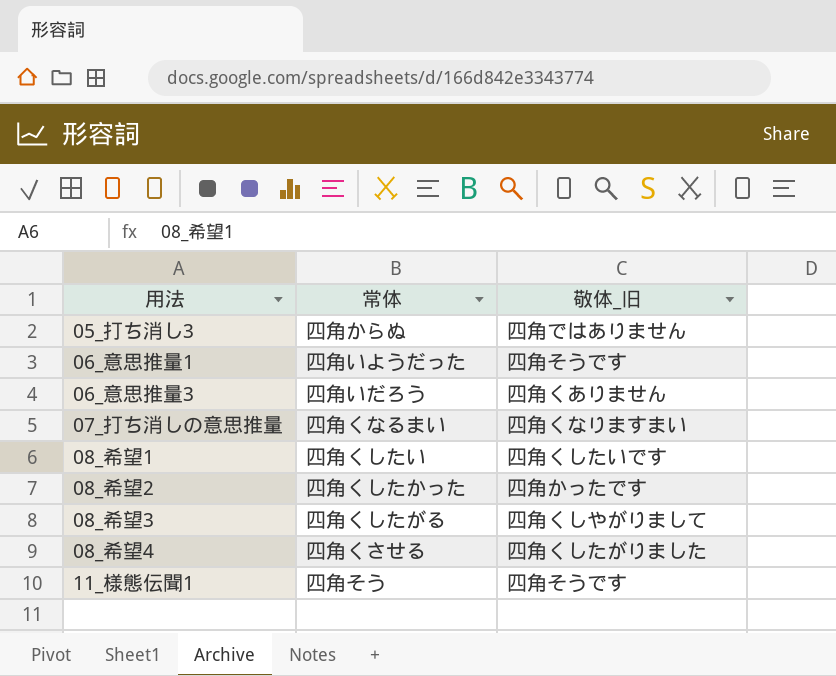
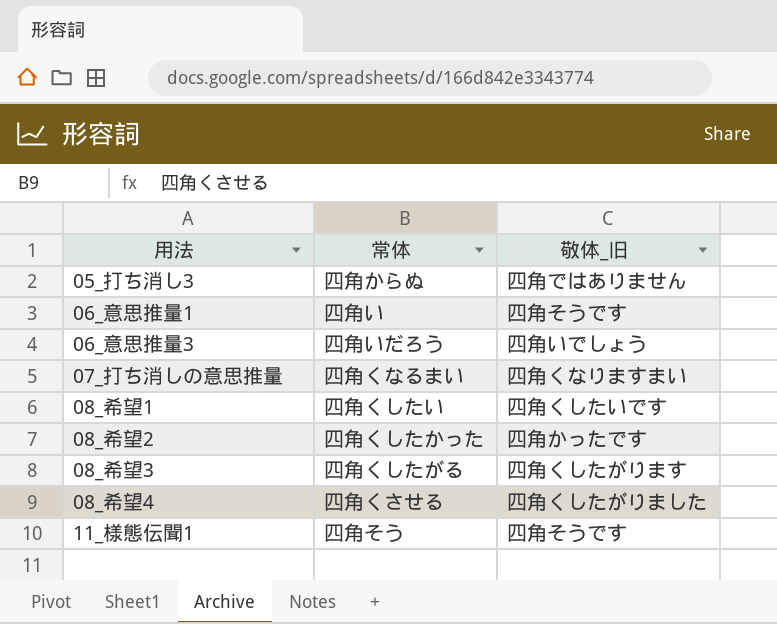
06_意思推量1 | 常体: 四角いようだった -> 四角い
06_意思推量3 | 敬体_旧: 四角くありません -> 四角いでしょう
08_希望3 | 敬体_旧: 四角くしやがりまして -> 四角くしたがります

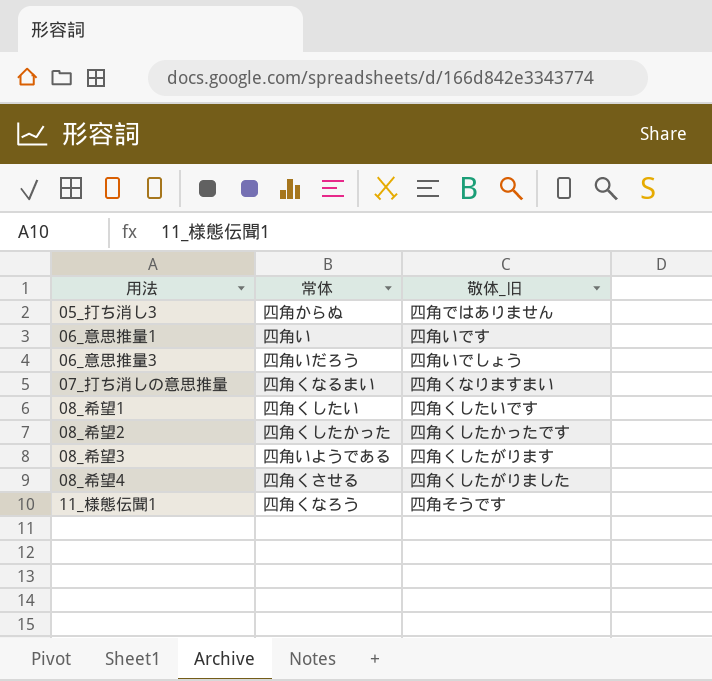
06_意思推量1 | 敬体_旧: 四角そうです -> 四角いです
08_希望2 | 敬体_旧: 四角かったです -> 四角くしたかったです
08_希望3 | 常体: 四角くしたがる -> 四角いようである
11_様態伝聞1 | 常体: 四角そう -> 四角くなろう

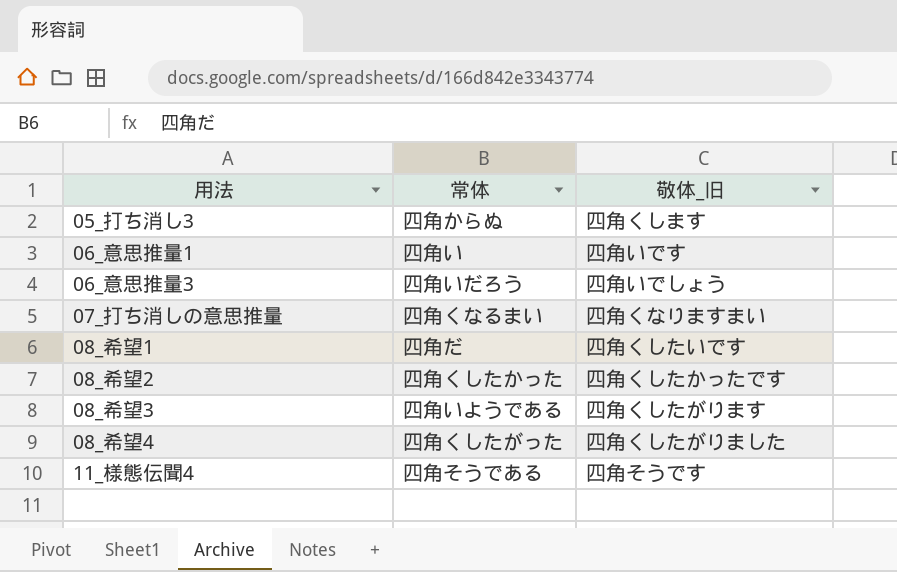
row 11_様態伝聞1: 四角くなろう | 四角そうです -> none
05_打ち消し3 | 敬体_旧: 四角ではありません -> 四角くします
08_希望1 | 常体: 四角くしたい -> 四角だ
08_希望4 | 常体: 四角くさせる -> 四角くしたがった
row 11_様態伝聞4: none -> 四角そうである | 四角そうです

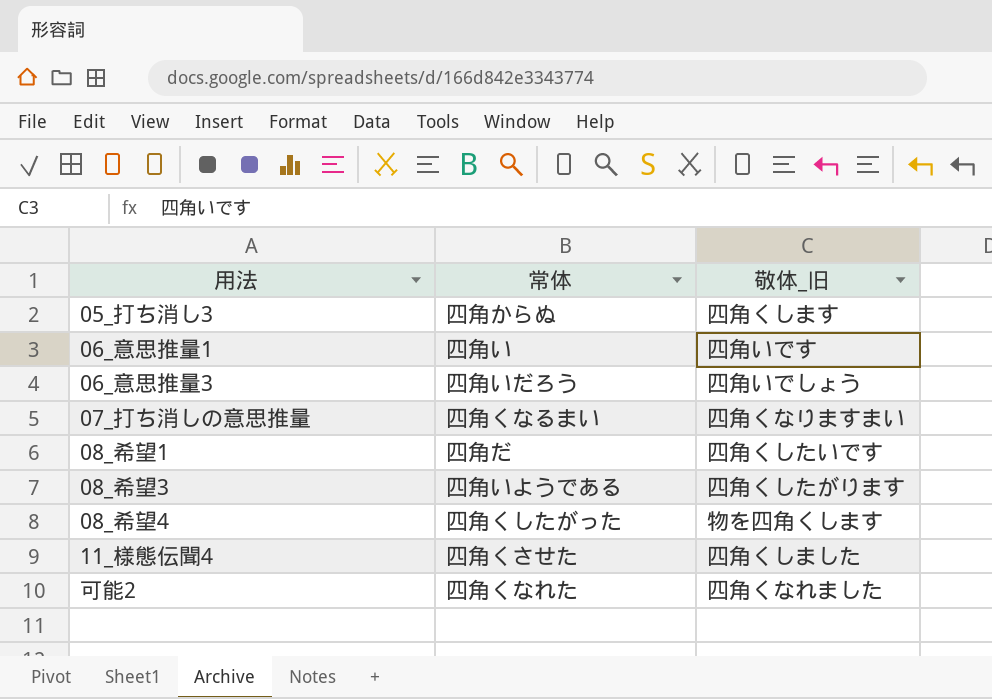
row 08_希望2: 四角くしたかった | 四角くしたかったです -> none
08_希望4 | 敬体_旧: 四角くしたがりました -> 物を四角くします
11_様態伝聞4 | 常体: 四角そうである -> 四角くさせた
11_様態伝聞4 | 敬体_旧: 四角そうです -> 四角くしました
row 可能2: none -> 四角くなれた | 四角くなれました

